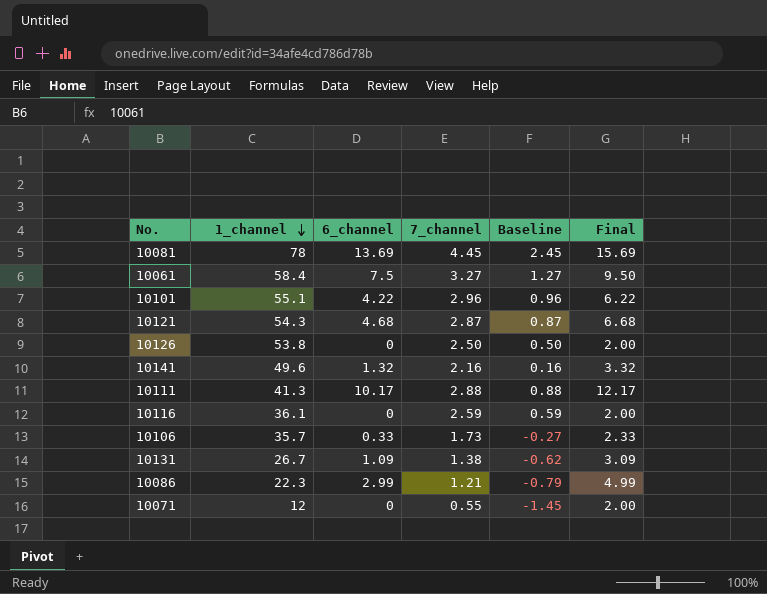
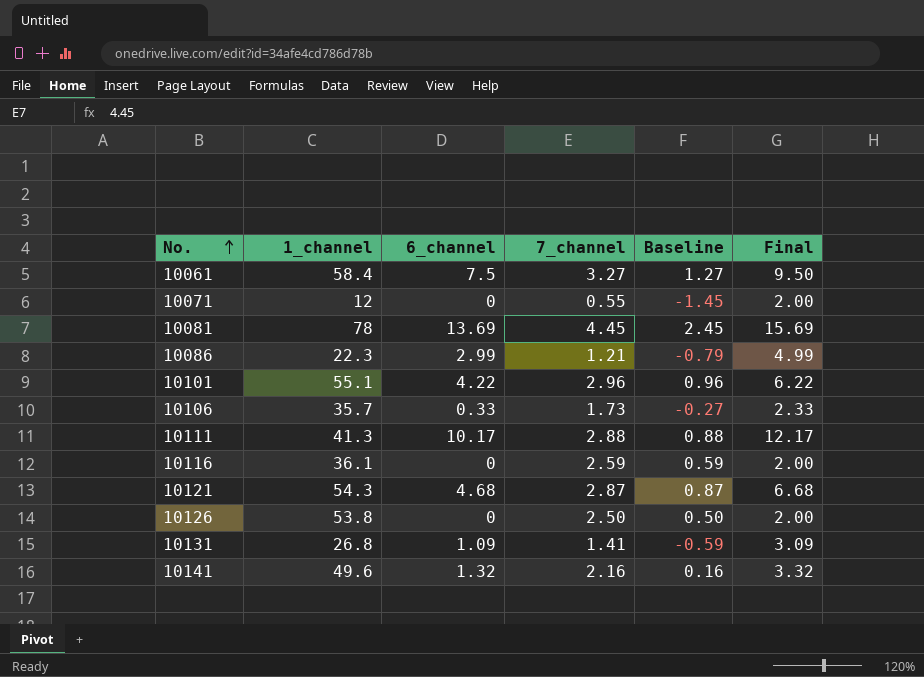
row order: 1_channel descending -> No. ascending
10131 | 1_channel: 26.7 -> 26.8
10131 | 7_channel: 1.38 -> 1.41
10131 | Baseline: -0.62 -> -0.59

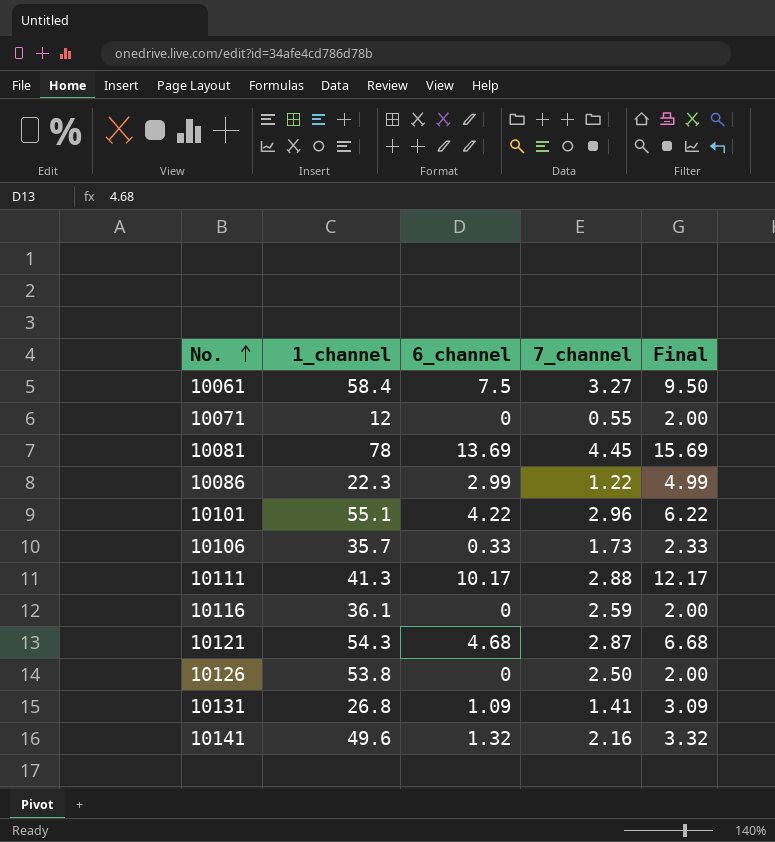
column Baseline | formula: [7_channel] - 2 -> none
10086 | 7_channel: 1.21 -> 1.22

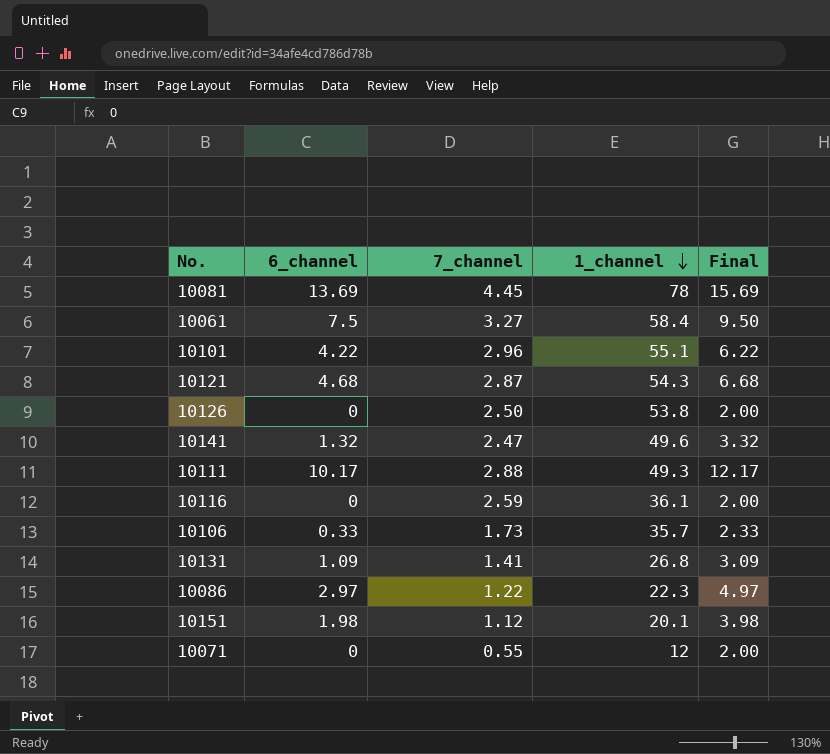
row order: No. ascending -> 1_channel descending
column 1_channel | position: 2 -> 4
10141 | 7_channel: 2.16 -> 2.47
10111 | 1_channel: 41.3 -> 49.3
10086 | 6_channel: 2.99 -> 2.97
10086 | Final: 4.99 -> 4.97
row 10151: none -> 1.98 | 1.12 | 20.1 | 3.98

